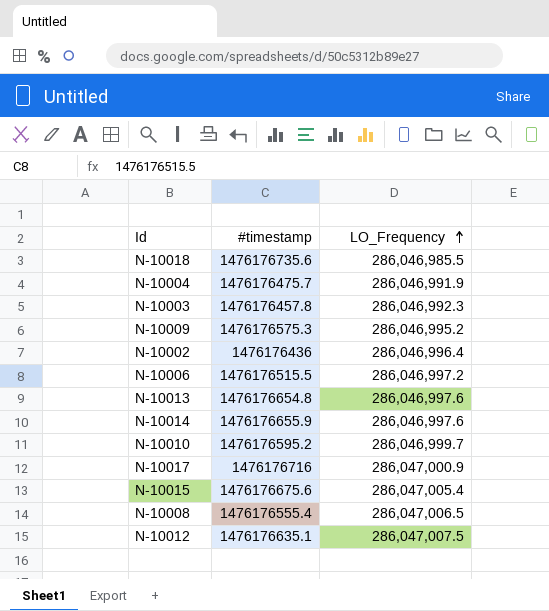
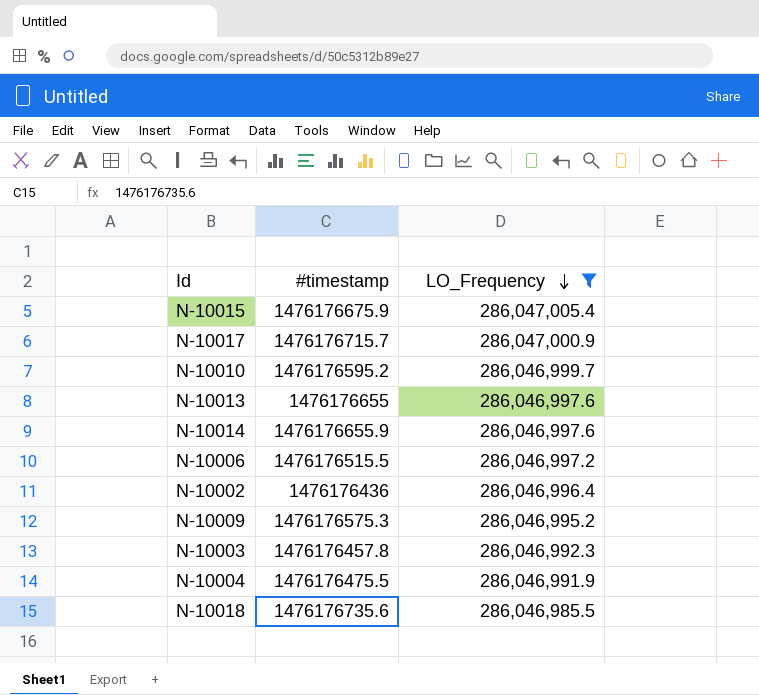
filter: none -> LO_Frequency <= 286,047,005.4
row order: LO_Frequency ascending -> LO_Frequency descending
N-10015 | #timestamp: 1476176675.6 -> 1476176675.9
N-10017 | #timestamp: 1476176716 -> 1476176715.7
N-10013 | #timestamp: 1476176654.8 -> 1476176655
N-10004 | #timestamp: 1476176475.7 -> 1476176475.5

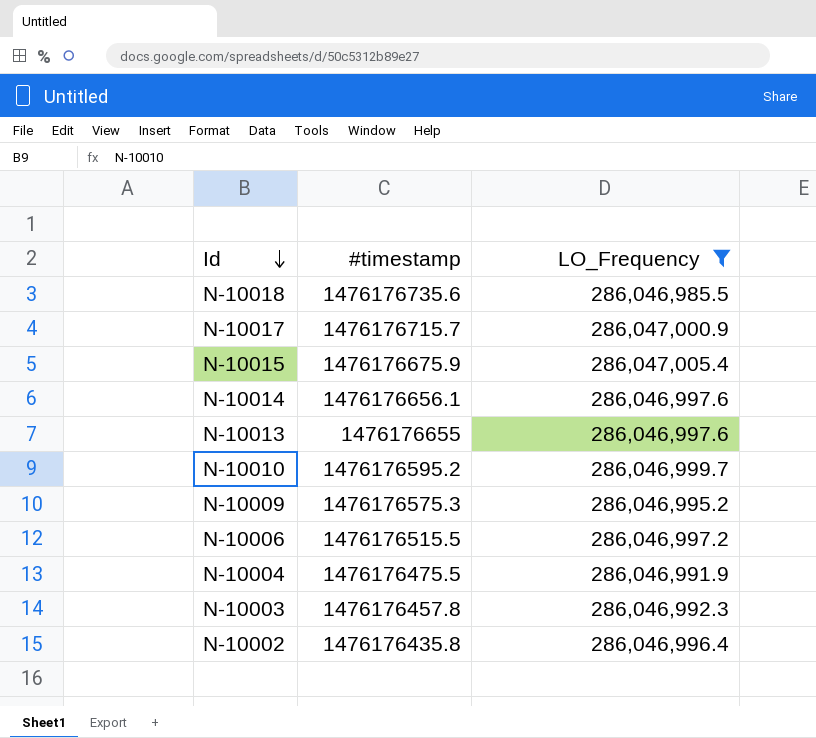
row order: LO_Frequency descending -> Id descending
N-10014 | #timestamp: 1476176655.9 -> 1476176656.1
N-10002 | #timestamp: 1476176436 -> 1476176435.8

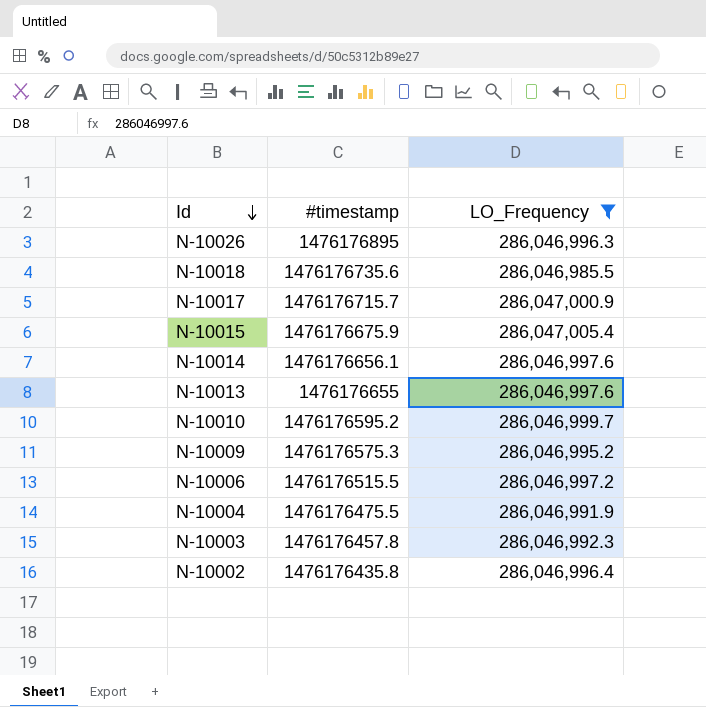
row N-10026: none -> 1476176895 | 286,046,996.3

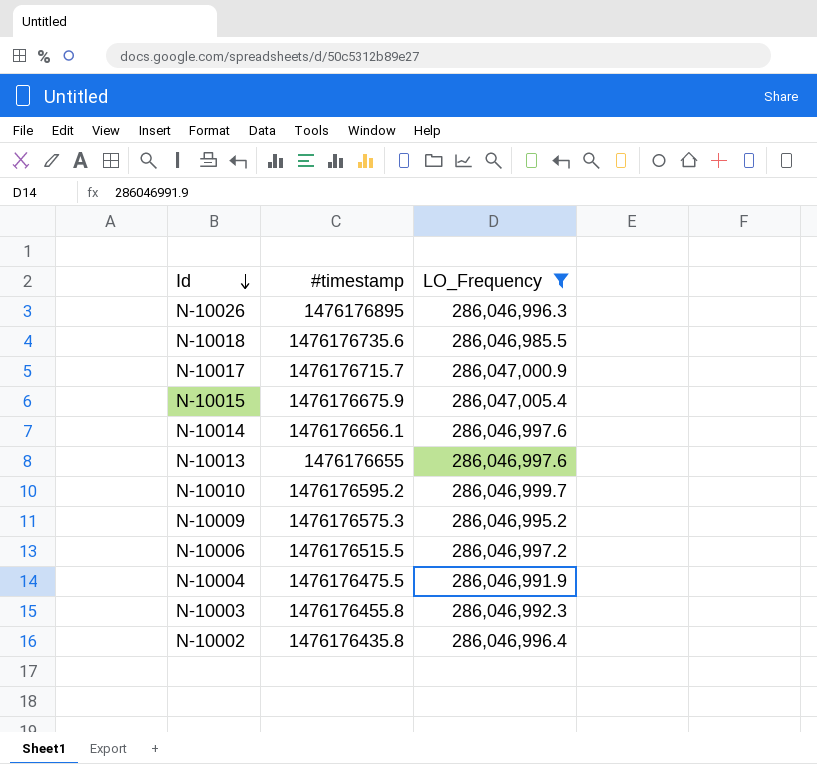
N-10003 | #timestamp: 1476176457.8 -> 1476176455.8

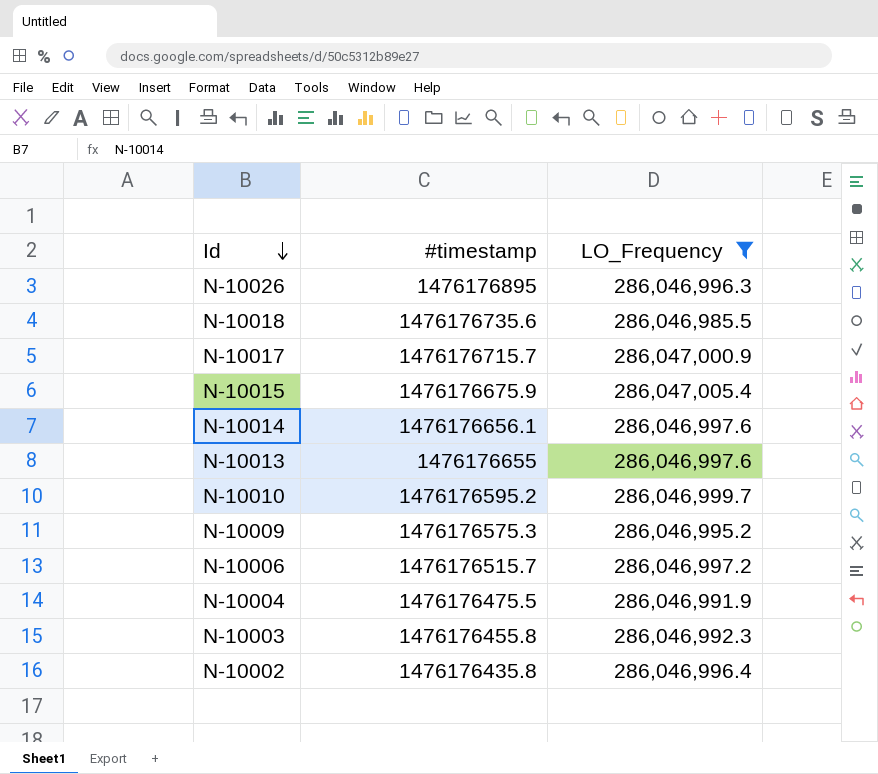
N-10006 | #timestamp: 1476176515.5 -> 1476176515.7

